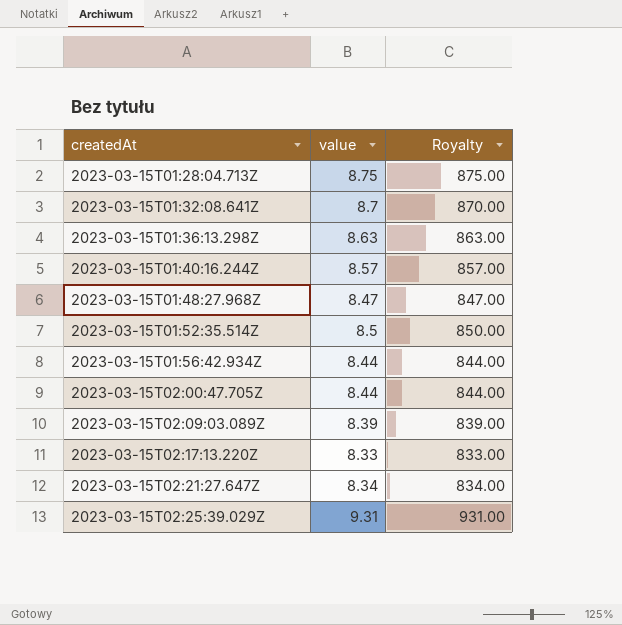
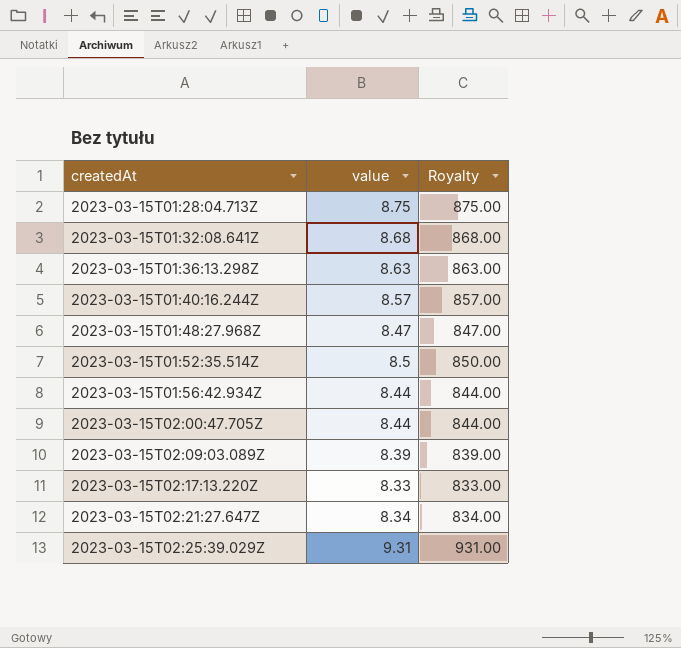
2023-03-15T01:32:08.641Z | value: 8.7 -> 8.68
2023-03-15T01:32:08.641Z | Royalty: 870.00 -> 868.00

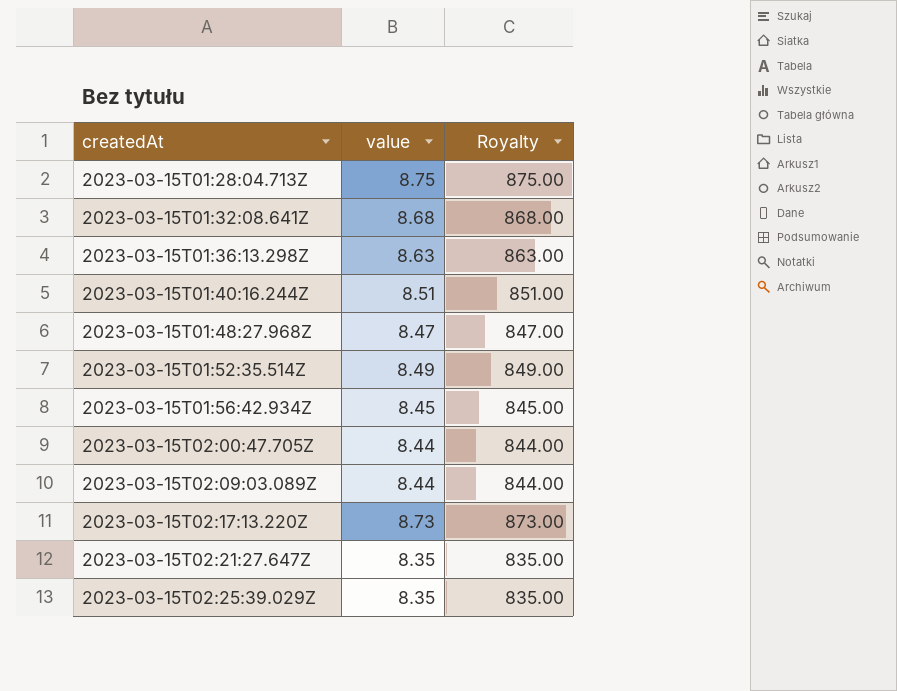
2023-03-15T01:40:16.244Z | value: 8.57 -> 8.51
2023-03-15T01:40:16.244Z | Royalty: 857.00 -> 851.00
2023-03-15T01:52:35.514Z | value: 8.5 -> 8.49
2023-03-15T01:52:35.514Z | Royalty: 850.00 -> 849.00
2023-03-15T01:56:42.934Z | value: 8.44 -> 8.45
2023-03-15T01:56:42.934Z | Royalty: 844.00 -> 845.00
2023-03-15T02:09:03.089Z | value: 8.39 -> 8.44
2023-03-15T02:09:03.089Z | Royalty: 839.00 -> 844.00
2023-03-15T02:17:13.220Z | value: 8.33 -> 8.73
2023-03-15T02:17:13.220Z | Royalty: 833.00 -> 873.00
2023-03-15T02:21:27.647Z | value: 8.34 -> 8.35
2023-03-15T02:21:27.647Z | Royalty: 834.00 -> 835.00
2023-03-15T02:25:39.029Z | value: 9.31 -> 8.35
2023-03-15T02:25:39.029Z | Royalty: 931.00 -> 835.00

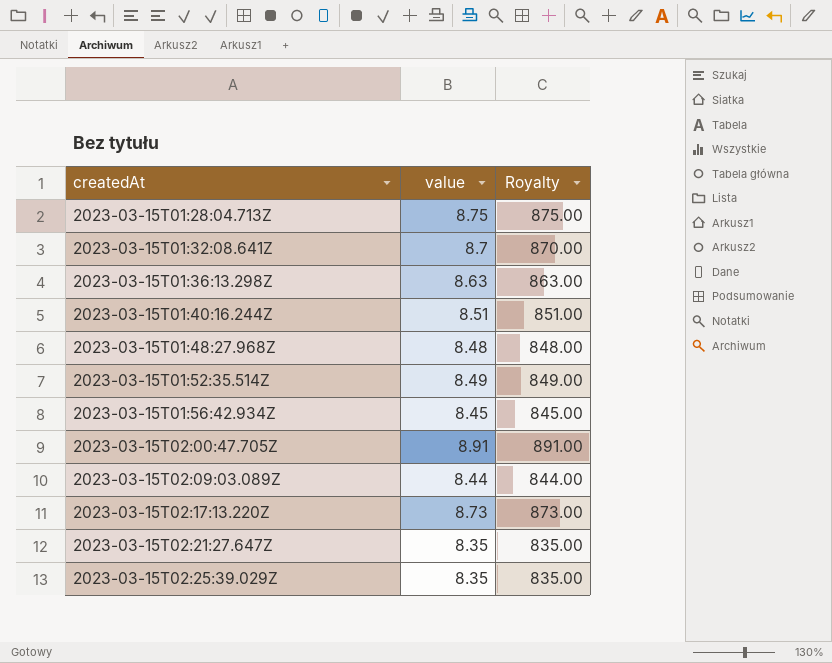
2023-03-15T01:32:08.641Z | value: 8.68 -> 8.7
2023-03-15T01:32:08.641Z | Royalty: 868.00 -> 870.00
2023-03-15T01:48:27.968Z | value: 8.47 -> 8.48
2023-03-15T01:48:27.968Z | Royalty: 847.00 -> 848.00
2023-03-15T02:00:47.705Z | value: 8.44 -> 8.91
2023-03-15T02:00:47.705Z | Royalty: 844.00 -> 891.00

